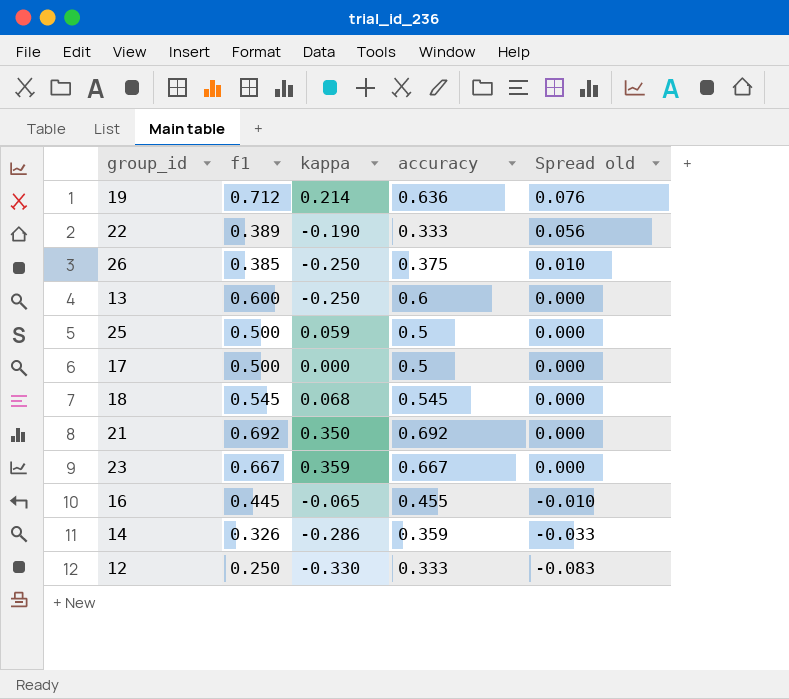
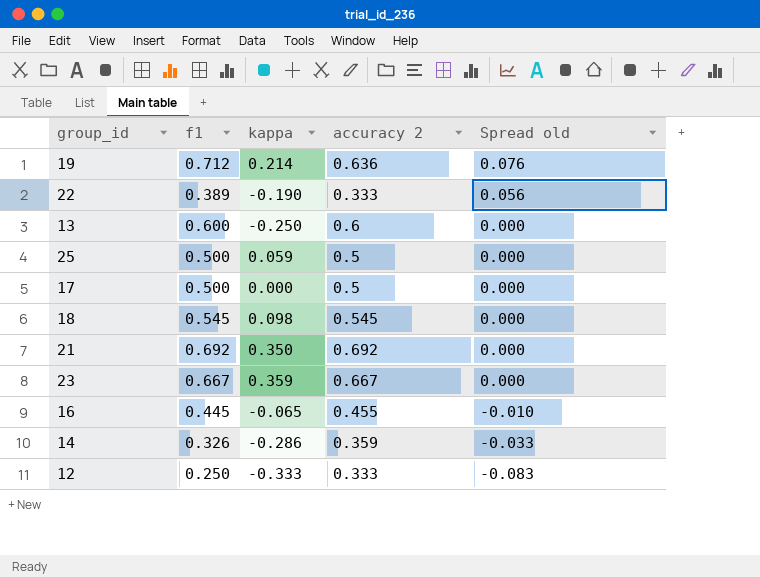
column name: accuracy -> accuracy 2
row 26: 0.385 | -0.250 | 0.375 | 0.010 -> none
18 | kappa: 0.068 -> 0.098
12 | kappa: -0.330 -> -0.333

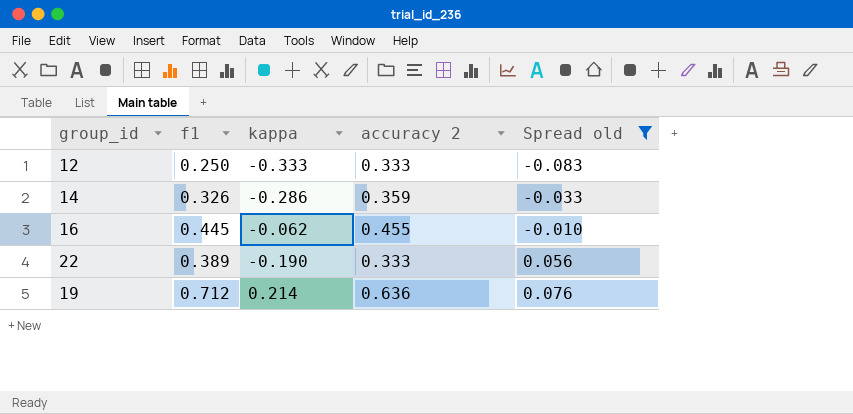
filter: none -> Spread old != 0.000
row order: Spread old descending -> Spread old ascending
16 | kappa: -0.065 -> -0.062

